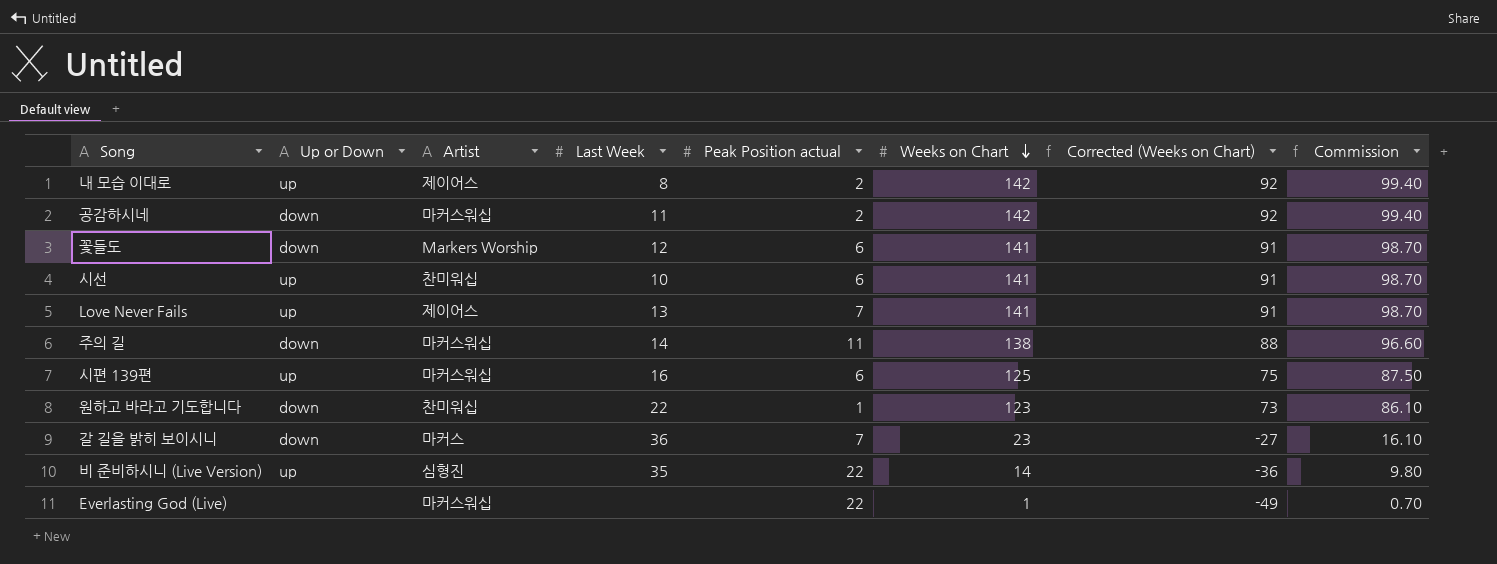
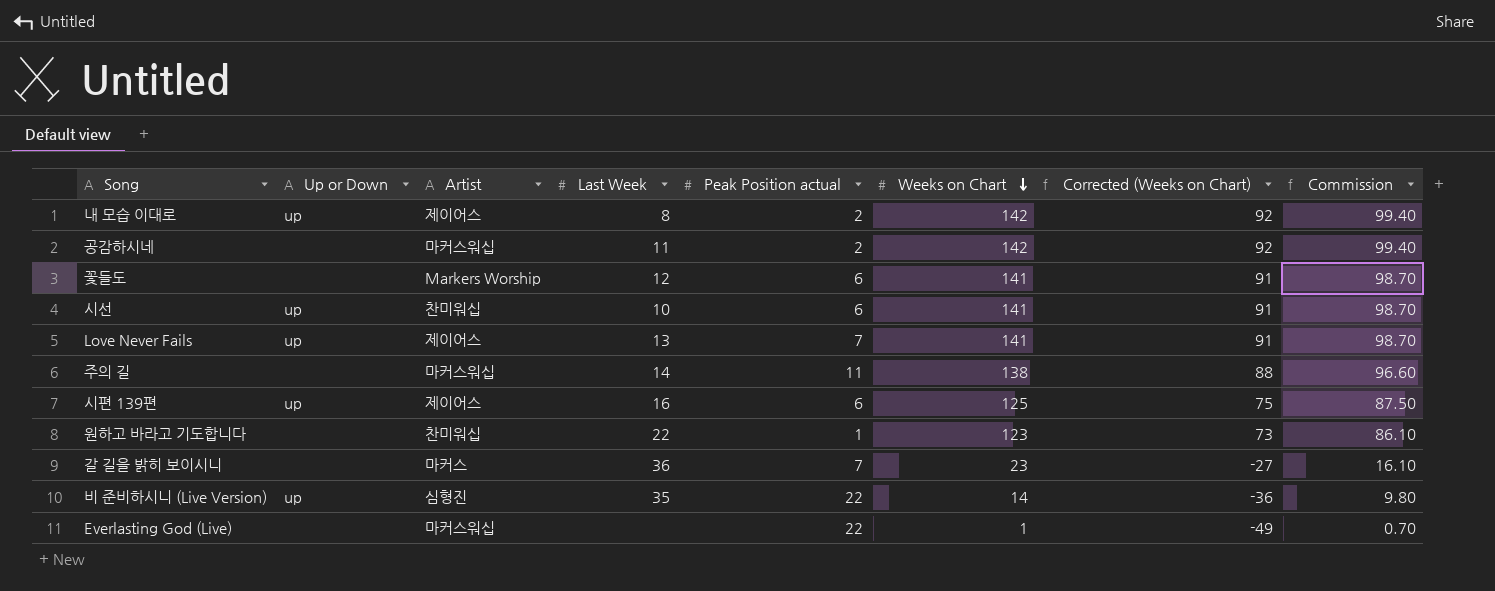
공감하시네 | Up or Down: down -> none
꽃들도 | Up or Down: down -> none
주의 길 | Up or Down: down -> none
시편 139편 | Artist: 마커스워십 -> 제이어스
원하고 바라고 기도합니다 | Up or Down: down -> none
갈 길을 밝히 보이시니 | Up or Down: down -> none

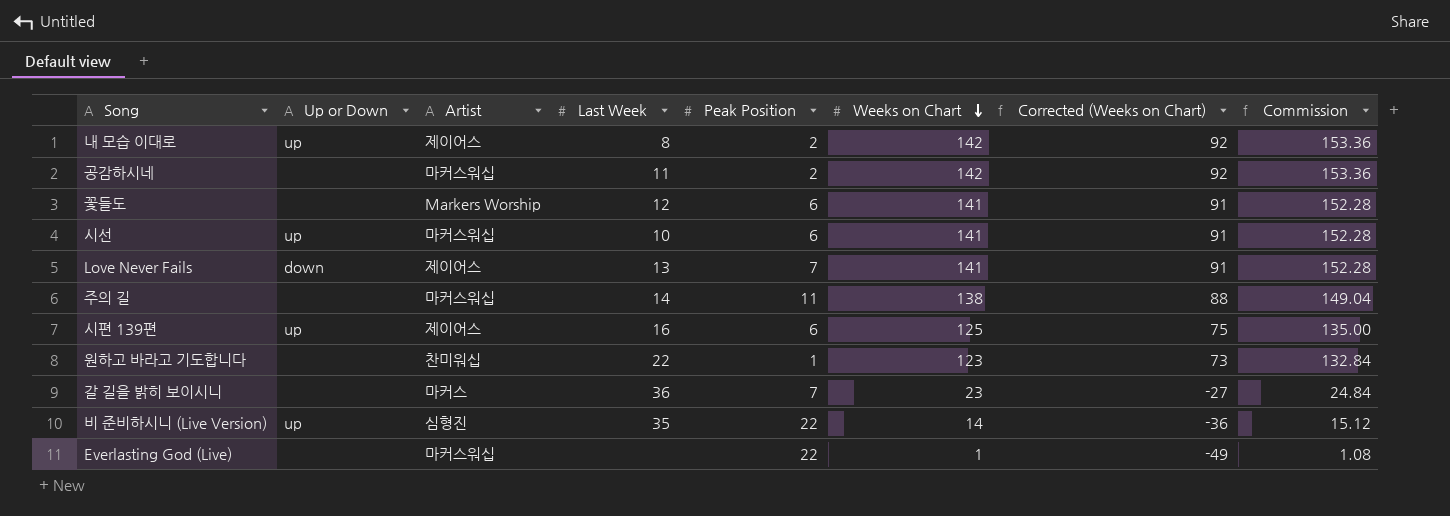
column name: Peak Position actual -> Peak Position
column Commission | formula: [Weeks on Chart] * 0.7 -> [Weeks on Chart] * 1.08
시선 | Artist: 찬미워십 -> 마커스워십
Love Never Fails | Up or Down: up -> down

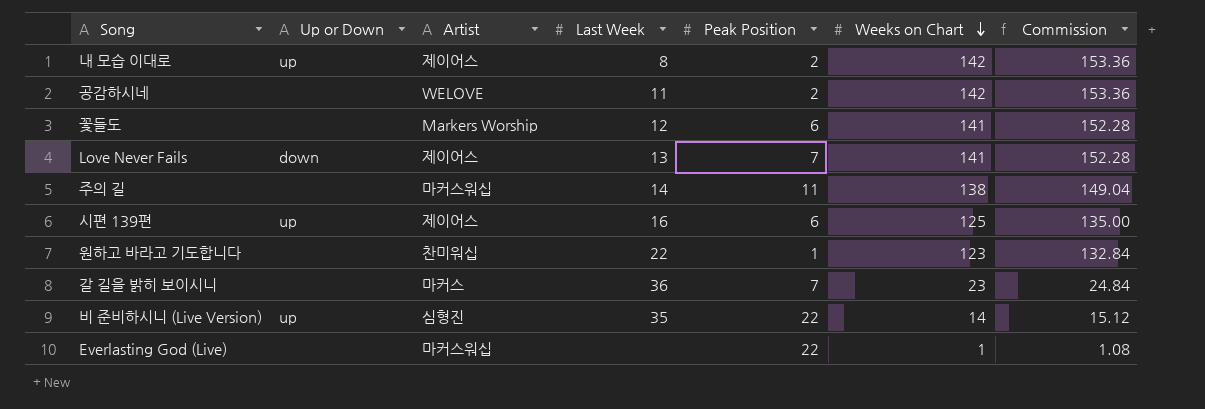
column Corrected (Weeks on Chart) | formula: [Weeks on Chart] - 50 -> none
row 시선: up | 마커스워십 | 10 | 6 | 141 | 91 | 152.28 -> none
공감하시네 | Artist: 마커스워십 -> WELOVE

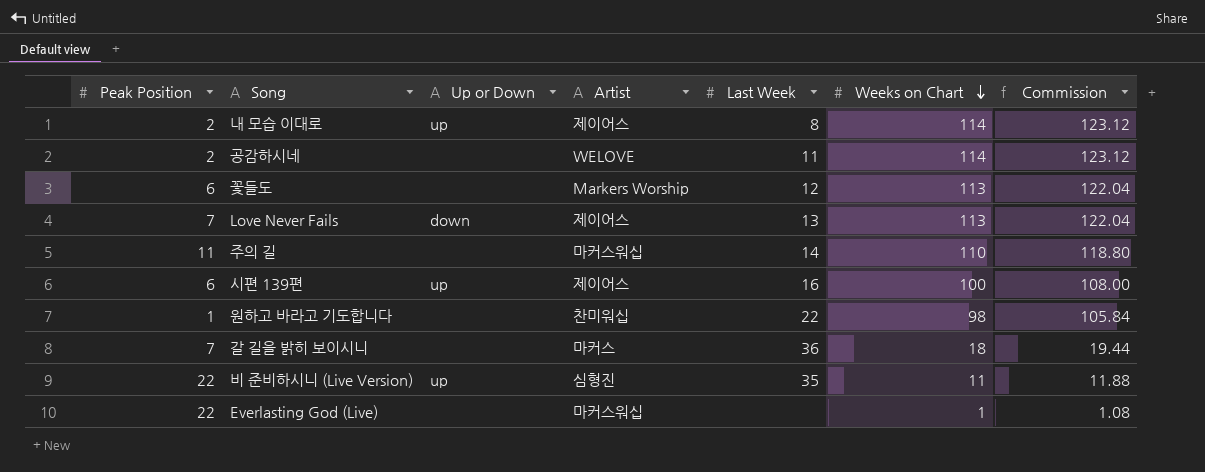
column Peak Position | position: 5 -> 1
내 모습 이대로 | Weeks on Chart: 142 -> 114
내 모습 이대로 | Commission: 153.36 -> 123.12
공감하시네 | Weeks on Chart: 142 -> 114
공감하시네 | Commission: 153.36 -> 123.12
꽃들도 | Weeks on Chart: 141 -> 113
꽃들도 | Commission: 152.28 -> 122.04
Love Never Fails | Weeks on Chart: 141 -> 113
Love Never Fails | Commission: 152.28 -> 122.04
주의 길 | Weeks on Chart: 138 -> 110
주의 길 | Commission: 149.04 -> 118.80
시편 139편 | Weeks on Chart: 125 -> 100
시편 139편 | Commission: 135.00 -> 108.00
원하고 바라고 기도합니다 | Weeks on Chart: 123 -> 98
원하고 바라고 기도합니다 | Commission: 132.84 -> 105.84
갈 길을 밝히 보이시니 | Weeks on Chart: 23 -> 18
갈 길을 밝히 보이시니 | Commission: 24.84 -> 19.44
비 준비하시니 (Live Version) | Weeks on Chart: 14 -> 11
비 준비하시니 (Live Version) | Commission: 15.12 -> 11.88

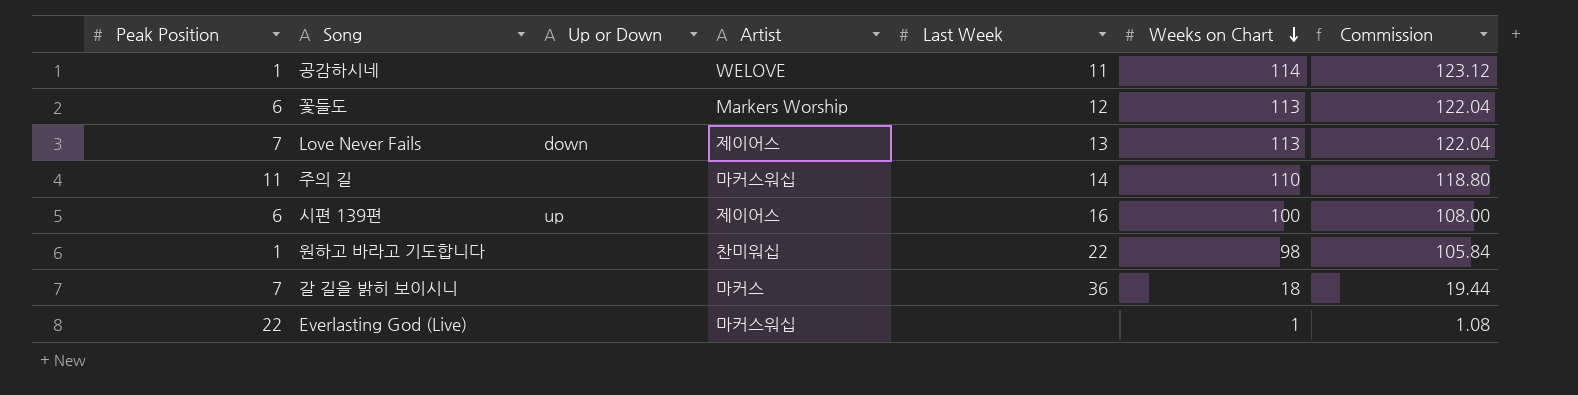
row 내 모습 이대로: 2 | up | 제이어스 | 8 | 114 | 123.12 -> none
row 비 준비하시니 (Live Version): 22 | up | 심형진 | 35 | 11 | 11.88 -> none
공감하시네 | Peak Position: 2 -> 1

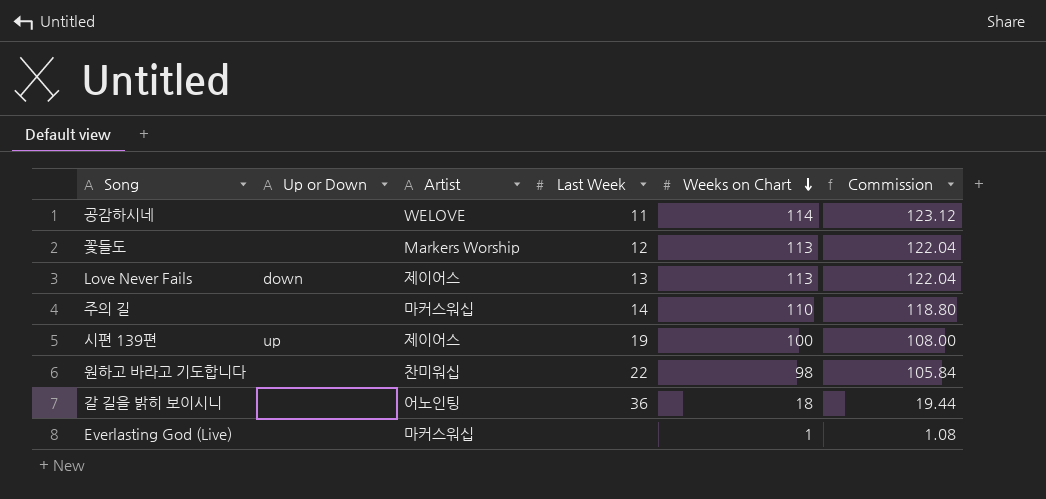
column Peak Position | position: 1 -> none
시편 139편 | Last Week: 16 -> 19
갈 길을 밝히 보이시니 | Artist: 마커스 -> 어노인팅

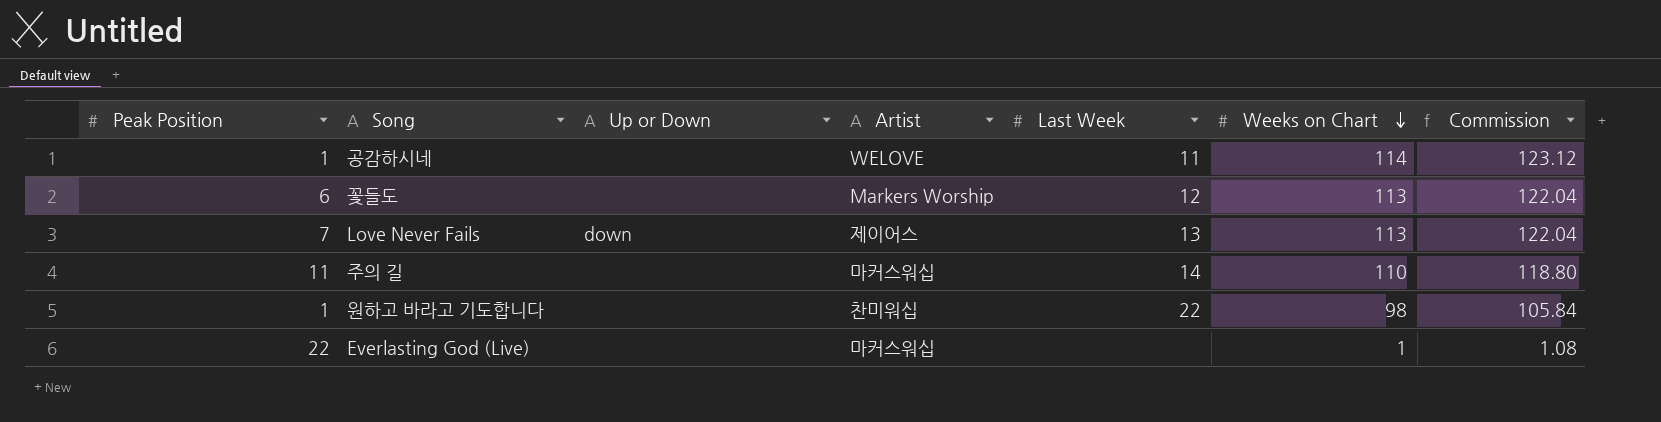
column Peak Position | position: none -> 1
row 시편 139편: up | 제이어스 | 19 | 100 | 108.00 -> none
row 갈 길을 밝히 보이시니: none | 어노인팅 | 36 | 18 | 19.44 -> none

